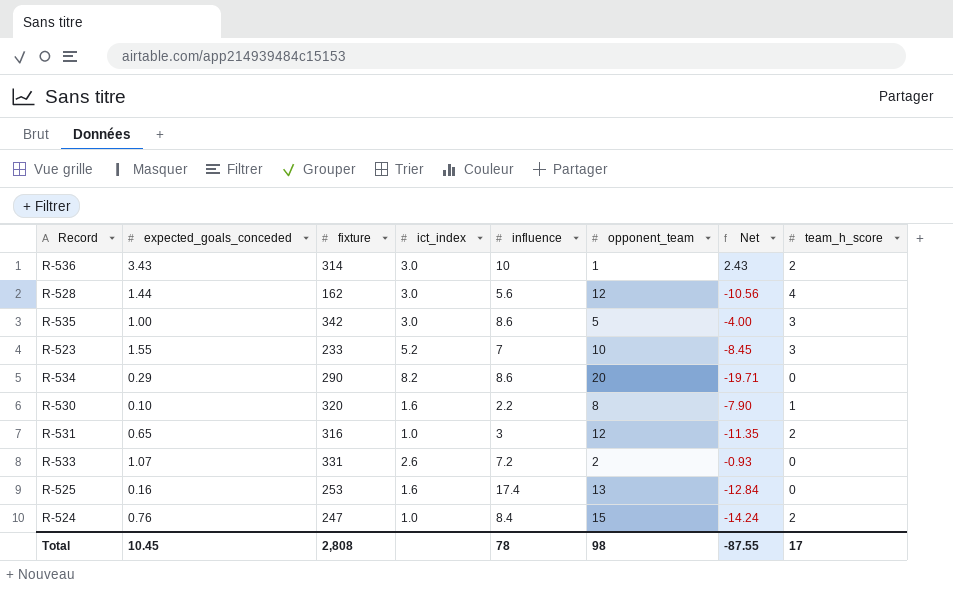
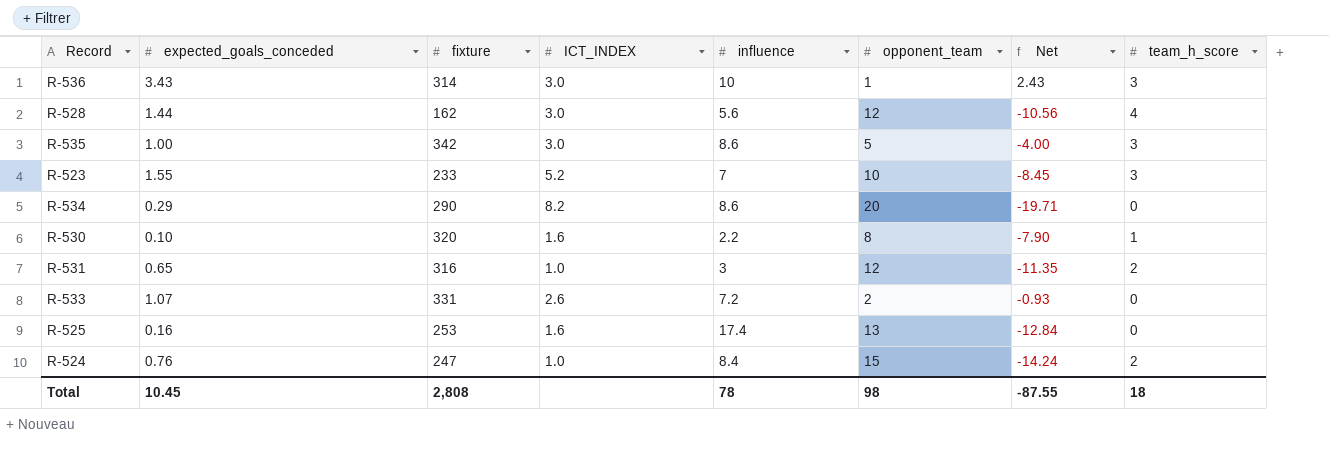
column name: ict_index -> ICT_INDEX
R-536 | team_h_score: 2 -> 3
Total | team_h_score: 17 -> 18

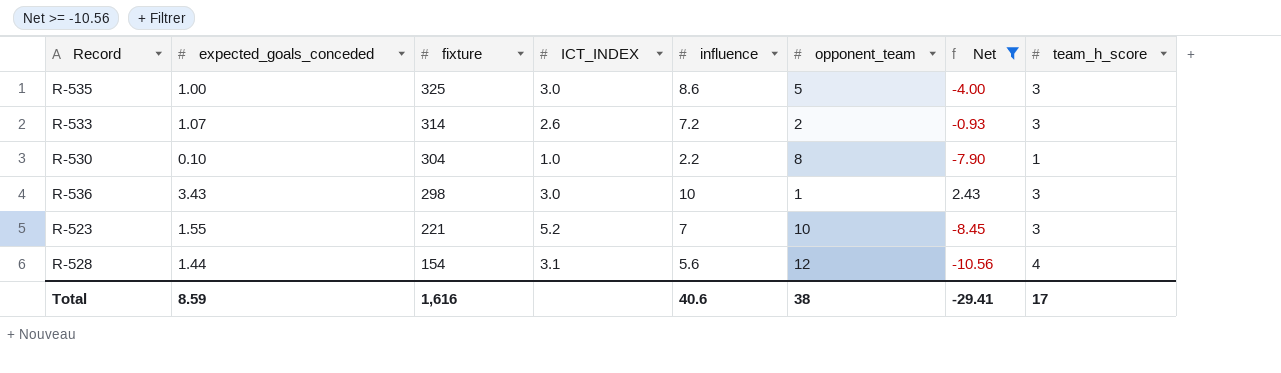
filter: none -> Net >= -10.56
row order: none -> fixture descending
R-535 | fixture: 342 -> 325
R-533 | fixture: 331 -> 314
R-533 | team_h_score: 0 -> 3
R-530 | fixture: 320 -> 304
R-530 | ICT_INDEX: 1.6 -> 1.0
R-536 | fixture: 314 -> 298
R-523 | fixture: 233 -> 221
R-528 | fixture: 162 -> 154
R-528 | ICT_INDEX: 3.0 -> 3.1
Total | expected_goals_conceded: 10.45 -> 8.59
Total | fixture: 2,808 -> 1,616
Total | influence: 78 -> 40.6
Total | opponent_team: 98 -> 38
Total | Net: -87.55 -> -29.41
Total | team_h_score: 18 -> 17

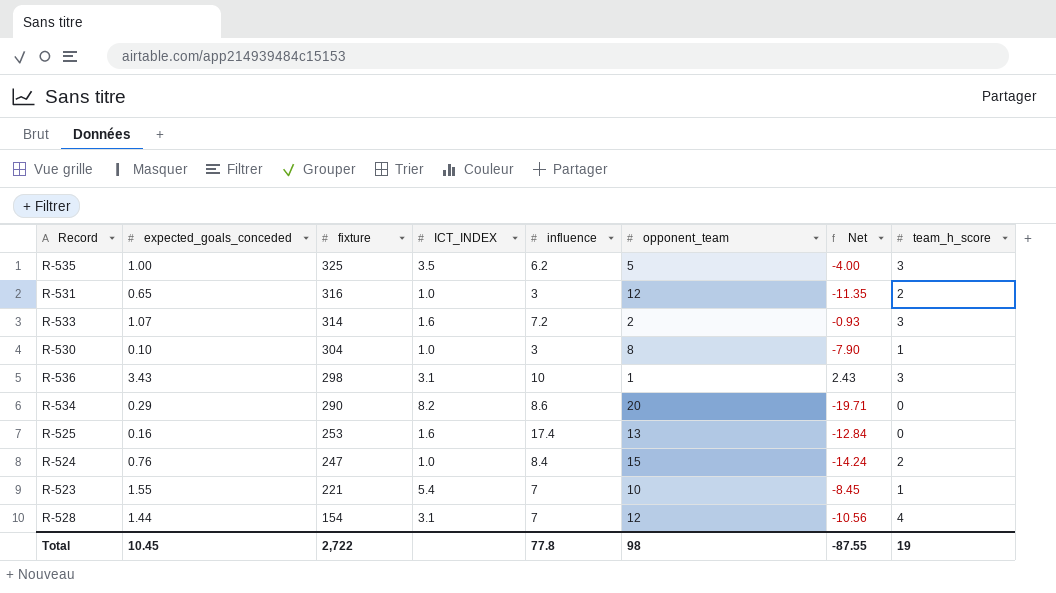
filter: Net >= -10.56 -> none
R-535 | ICT_INDEX: 3.0 -> 3.5
R-535 | influence: 8.6 -> 6.2
R-533 | ICT_INDEX: 2.6 -> 1.6
R-530 | influence: 2.2 -> 3
R-536 | ICT_INDEX: 3.0 -> 3.1
R-523 | ICT_INDEX: 5.2 -> 5.4
R-523 | team_h_score: 3 -> 1
R-528 | influence: 5.6 -> 7
Total | expected_goals_conceded: 8.59 -> 10.45
Total | fixture: 1,616 -> 2,722
Total | influence: 40.6 -> 77.8
Total | opponent_team: 38 -> 98
Total | Net: -29.41 -> -87.55
Total | team_h_score: 17 -> 19

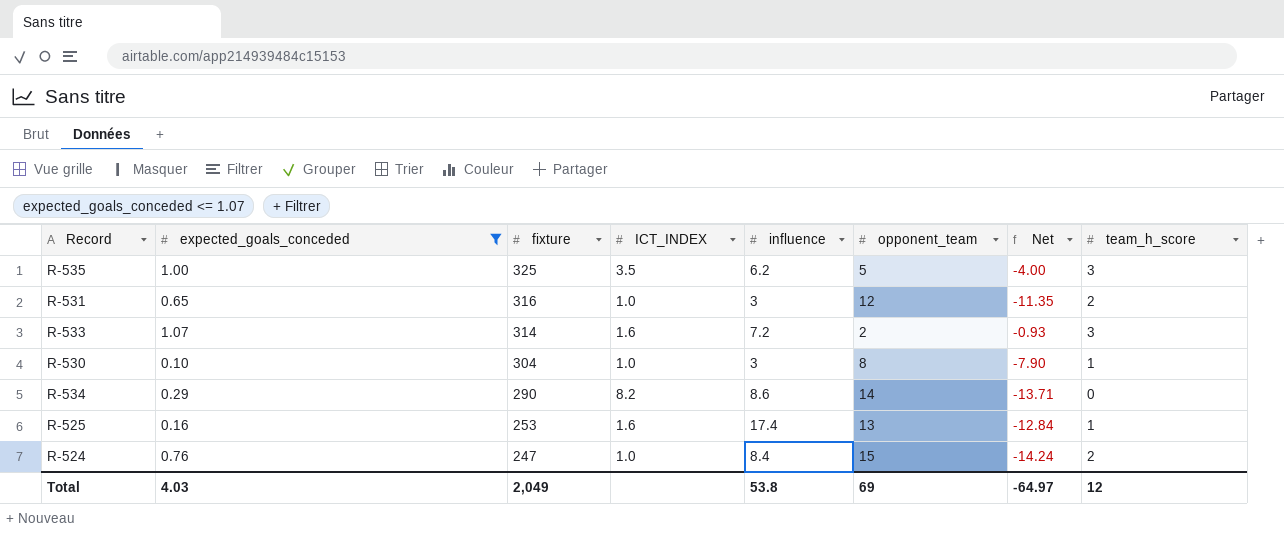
filter: none -> expected_goals_conceded <= 1.07
R-534 | opponent_team: 20 -> 14
R-534 | Net: -19.71 -> -13.71
R-525 | team_h_score: 0 -> 1
Total | expected_goals_conceded: 10.45 -> 4.03
Total | fixture: 2,722 -> 2,049
Total | influence: 77.8 -> 53.8
Total | opponent_team: 98 -> 69
Total | Net: -87.55 -> -64.97
Total | team_h_score: 19 -> 12

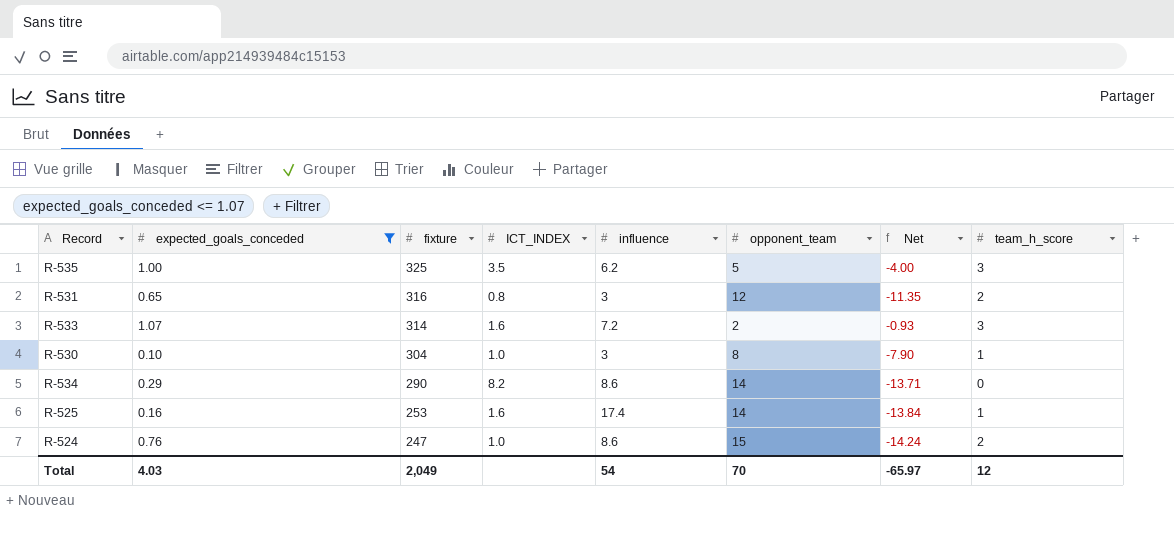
R-531 | ICT_INDEX: 1.0 -> 0.8
R-525 | opponent_team: 13 -> 14
R-525 | Net: -12.84 -> -13.84
R-524 | influence: 8.4 -> 8.6
Total | influence: 53.8 -> 54
Total | opponent_team: 69 -> 70
Total | Net: -64.97 -> -65.97

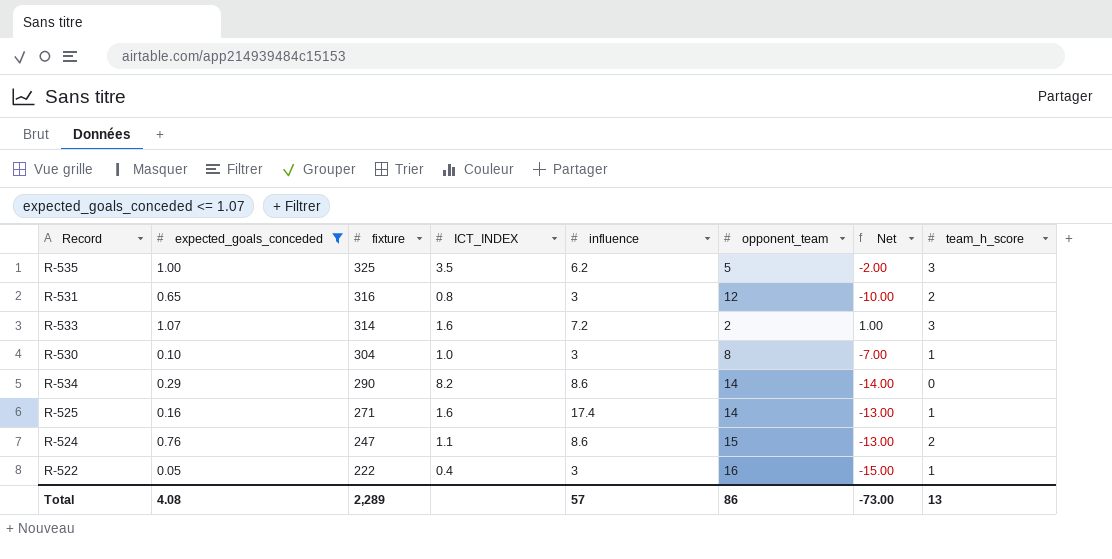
column Net | formula: [expected_goals_conceded] - [opponent_team] -> [team_h_score] - [opponent_team]
R-525 | fixture: 253 -> 271
R-524 | ICT_INDEX: 1.0 -> 1.1
row R-522: none -> 0.05 | 222 | 0.4 | 3 | 16 | -15.00 | 1
Total | expected_goals_conceded: 4.03 -> 4.08
Total | fixture: 2,049 -> 2,289
Total | influence: 54 -> 57
Total | opponent_team: 70 -> 86
Total | Net: -65.97 -> -73.00
Total | team_h_score: 12 -> 13

